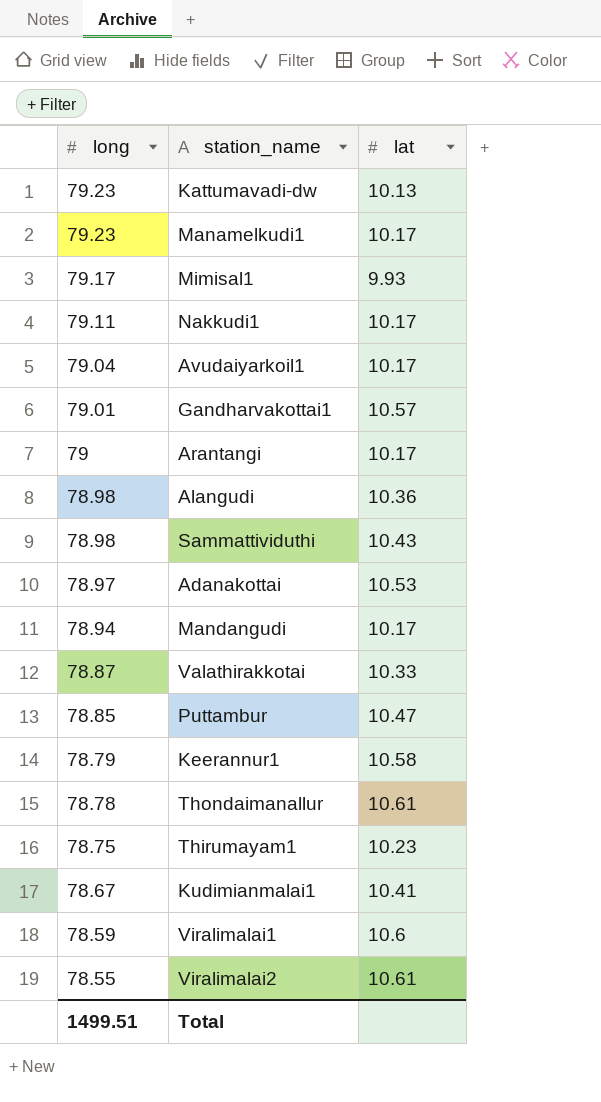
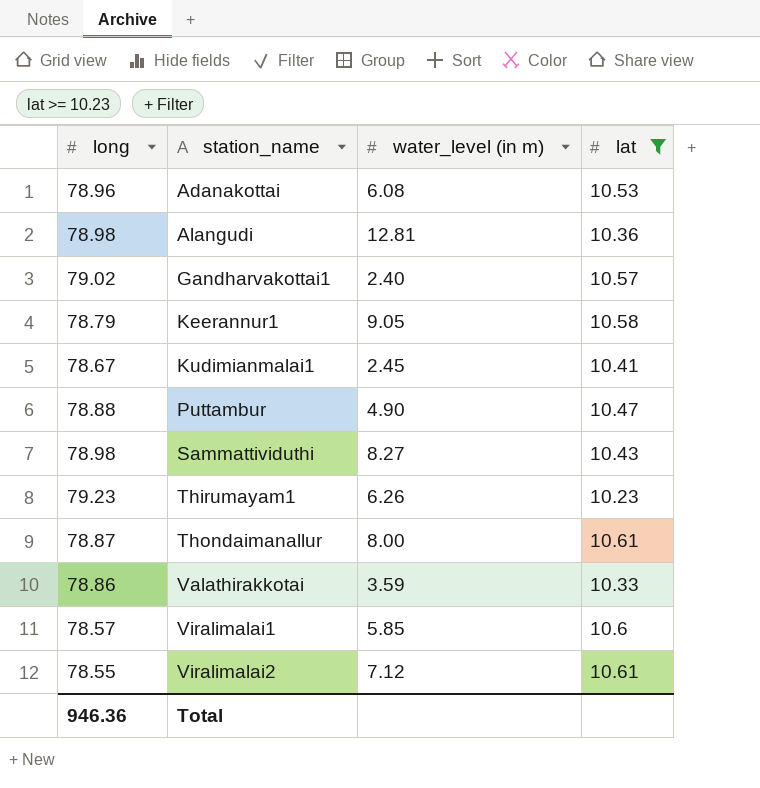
filter: none -> lat >= 10.23
row order: long descending -> station_name ascending
column water_level (in m) | position: none -> 3
Adanakottai | long: 78.97 -> 78.96
Gandharvakottai1 | long: 79.01 -> 79.02
Puttambur | long: 78.85 -> 78.88
Thirumayam1 | long: 78.75 -> 79.23
Thondaimanallur | long: 78.78 -> 78.87
Valathirakkotai | long: 78.87 -> 78.86
Viralimalai1 | long: 78.59 -> 78.57
Total | long: 1499.51 -> 946.36

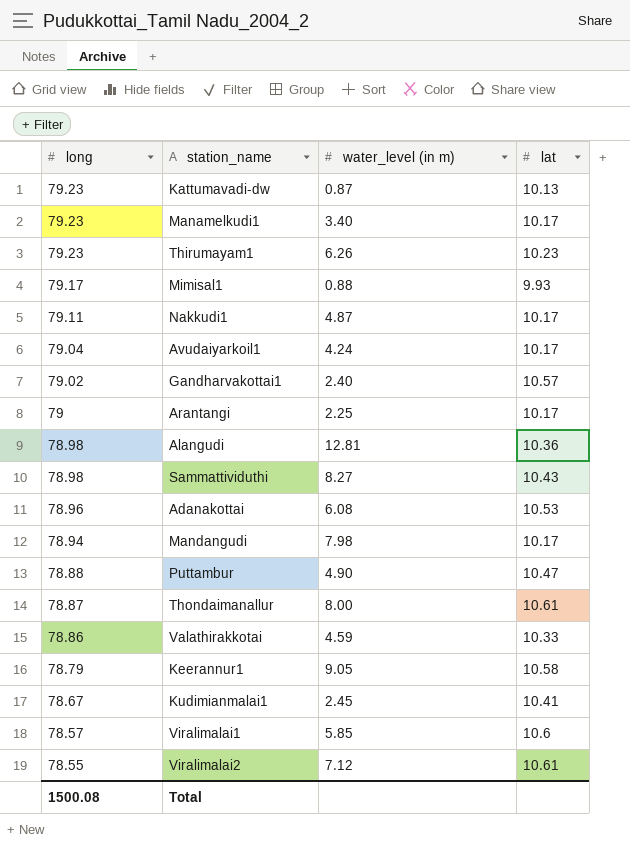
filter: lat >= 10.23 -> none
row order: station_name ascending -> long descending
Valathirakkotai | water_level (in m): 3.59 -> 4.59
Total | long: 946.36 -> 1500.08

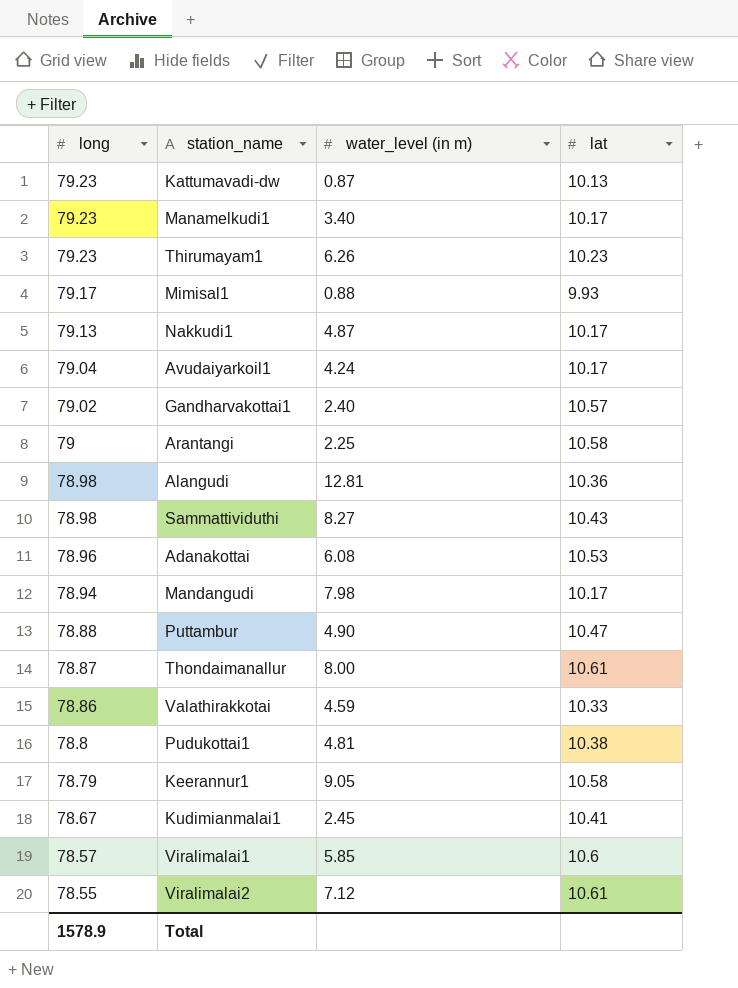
Nakkudi1 | long: 79.11 -> 79.13
Arantangi | lat: 10.17 -> 10.58
row Pudukottai1: none -> 78.8 | 4.81 | 10.38
Total | long: 1500.08 -> 1578.9

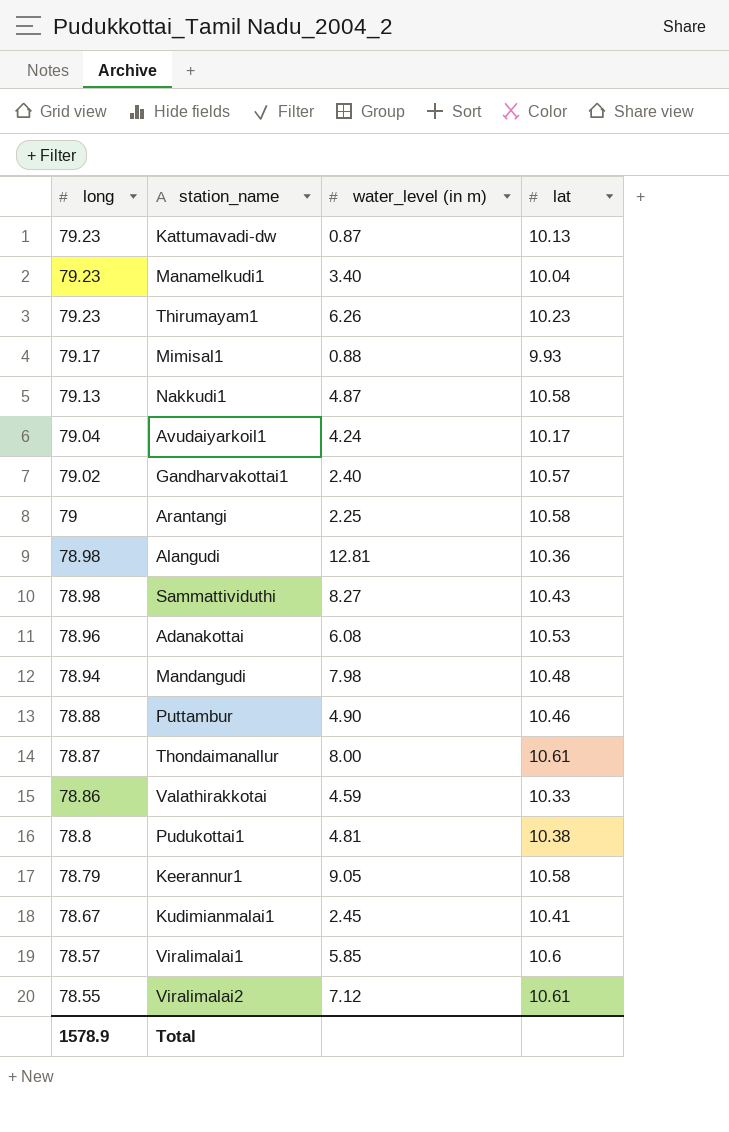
Manamelkudi1 | lat: 10.17 -> 10.04
Nakkudi1 | lat: 10.17 -> 10.58
Mandangudi | lat: 10.17 -> 10.48
Puttambur | lat: 10.47 -> 10.46

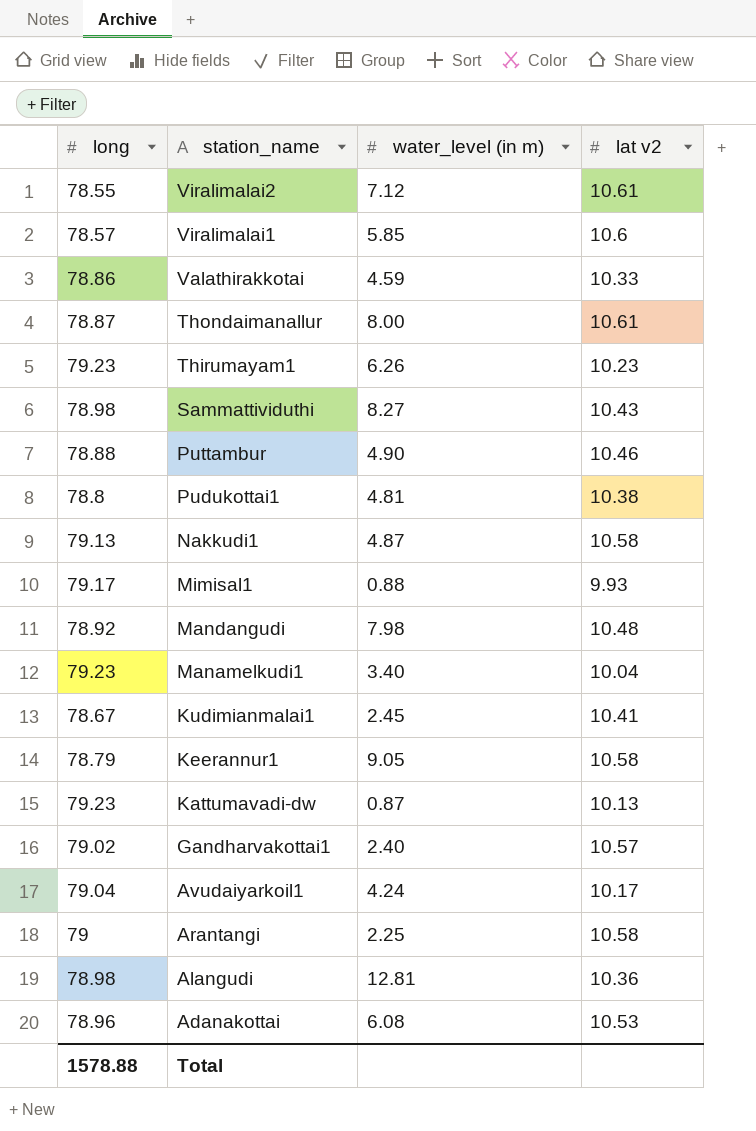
row order: long descending -> station_name descending
column name: lat -> lat v2
Mandangudi | long: 78.94 -> 78.92
Total | long: 1578.9 -> 1578.88

